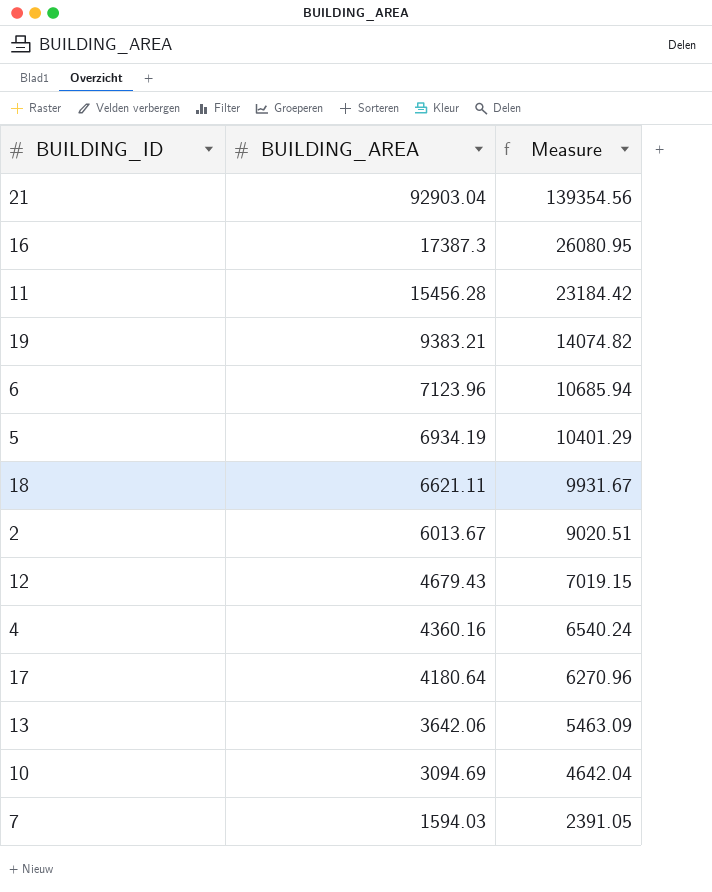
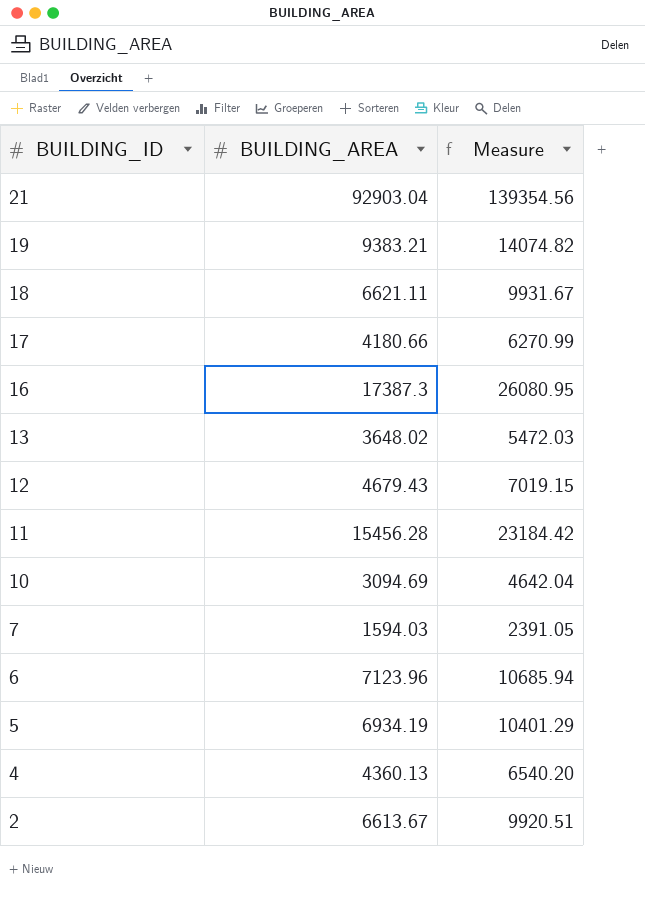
row order: BUILDING_AREA descending -> BUILDING_ID descending
17 | BUILDING_AREA: 4180.64 -> 4180.66
17 | Measure: 6270.96 -> 6270.99
13 | BUILDING_AREA: 3642.06 -> 3648.02
13 | Measure: 5463.09 -> 5472.03
4 | BUILDING_AREA: 4360.16 -> 4360.13
4 | Measure: 6540.24 -> 6540.20
2 | BUILDING_AREA: 6013.67 -> 6613.67
2 | Measure: 9020.51 -> 9920.51

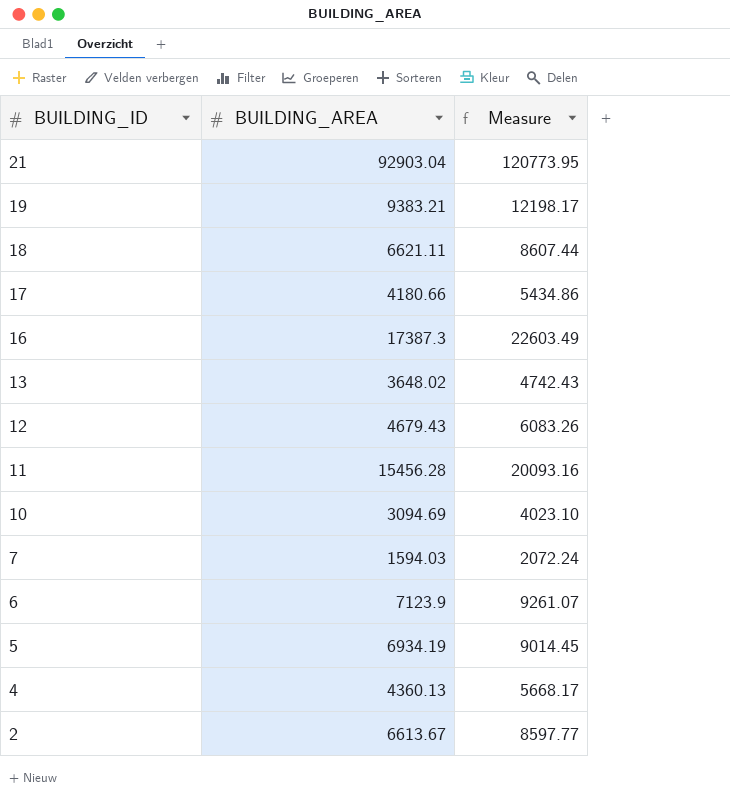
column Measure | formula: [BUILDING_AREA] * 1.5 -> [BUILDING_AREA] * 1.3
6 | BUILDING_AREA: 7123.96 -> 7123.9

